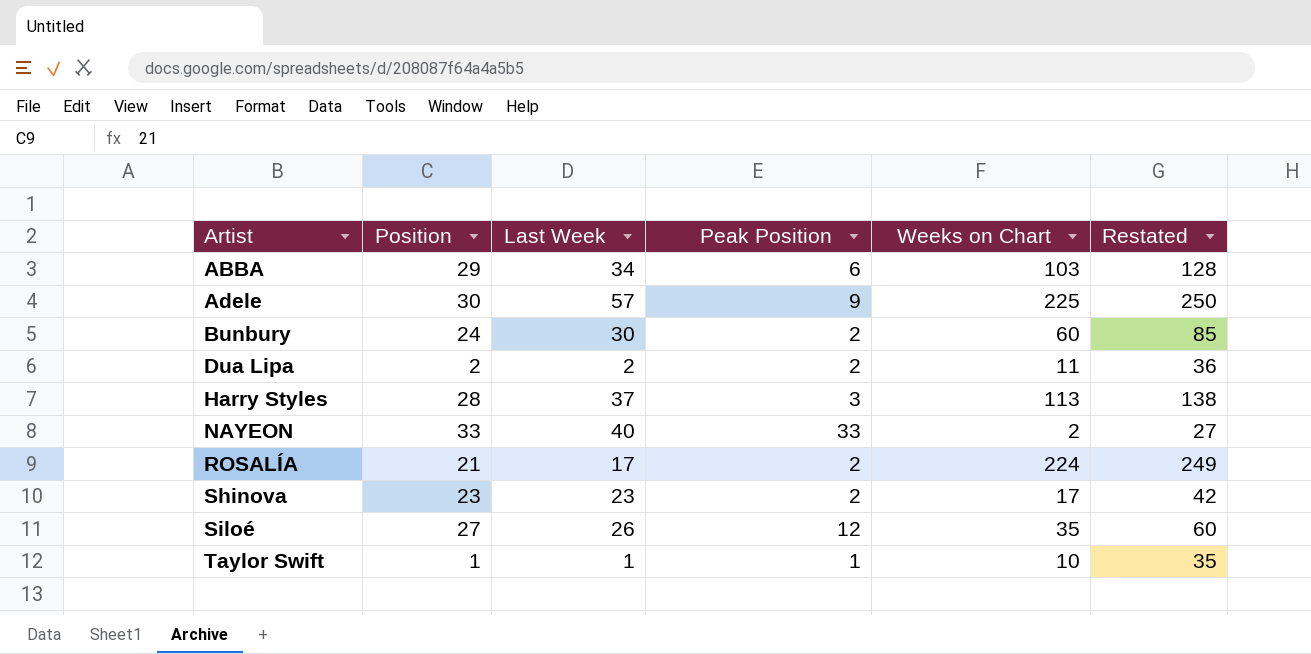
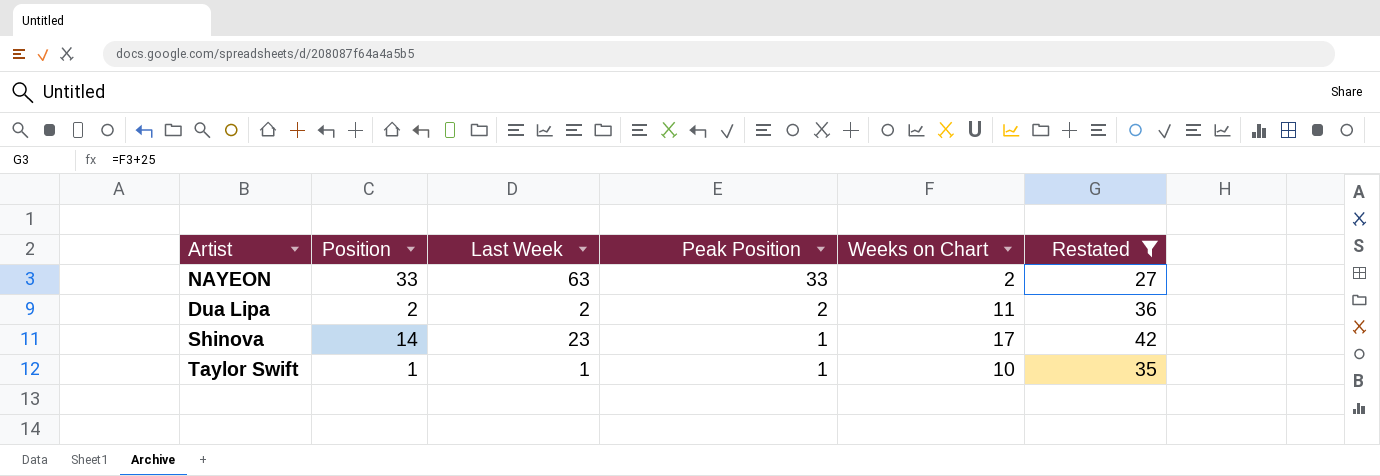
filter: none -> Restated <= 42
row order: Artist ascending -> Peak Position descending
NAYEON | Last Week: 40 -> 63
Shinova | Position: 23 -> 14
Shinova | Peak Position: 2 -> 1

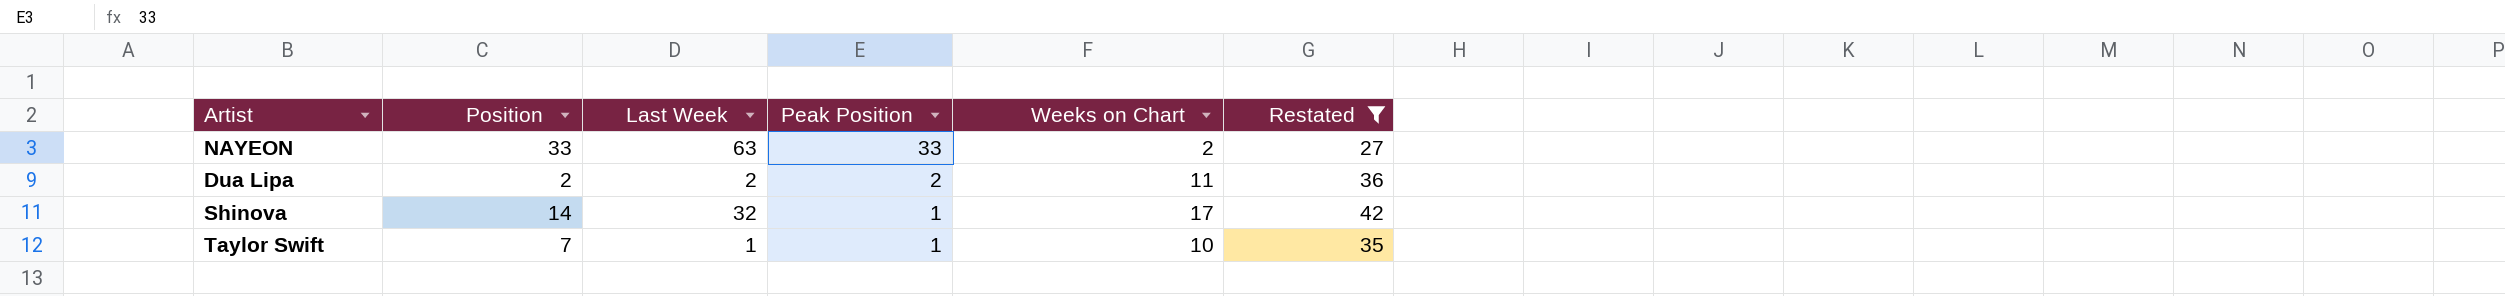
Shinova | Last Week: 23 -> 32
Taylor Swift | Position: 1 -> 7

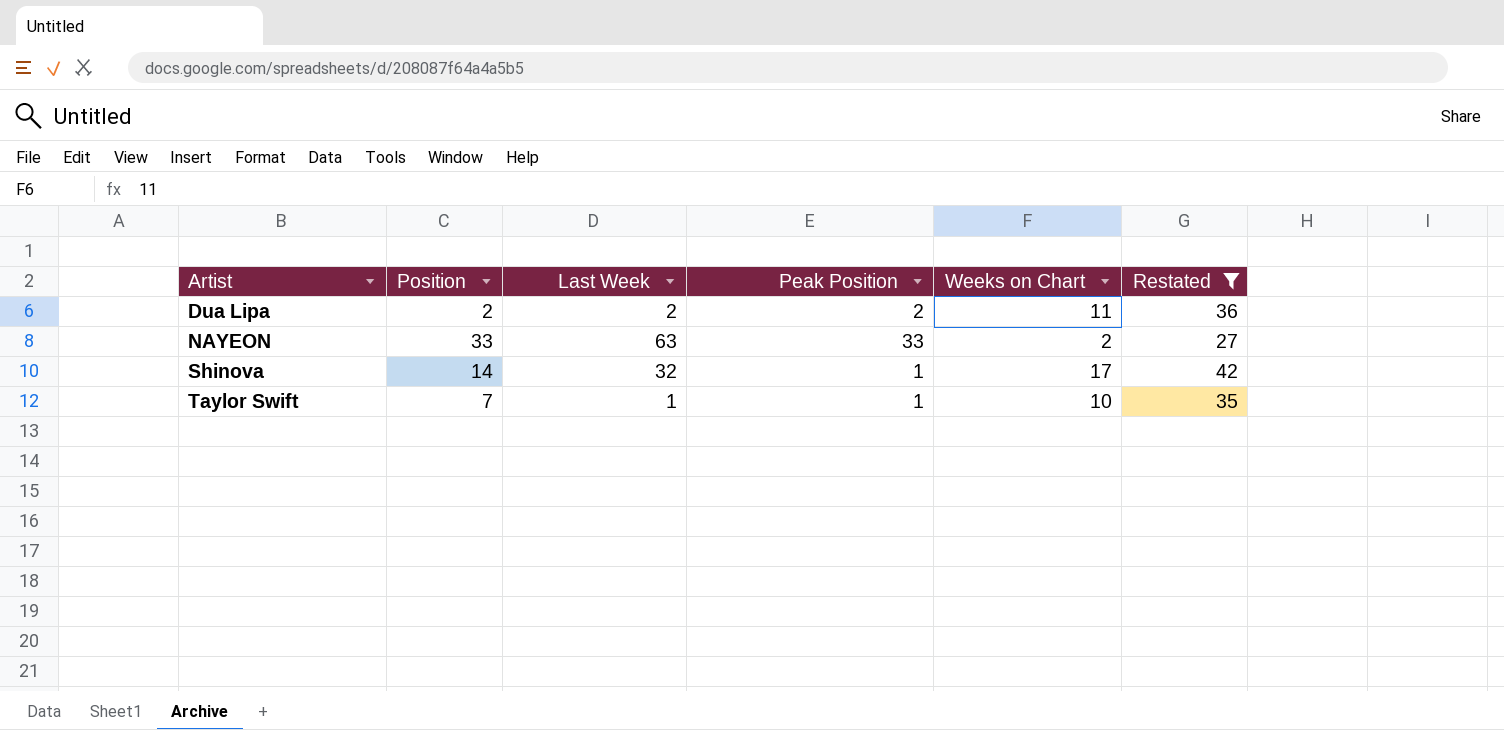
row order: Peak Position descending -> Artist ascending

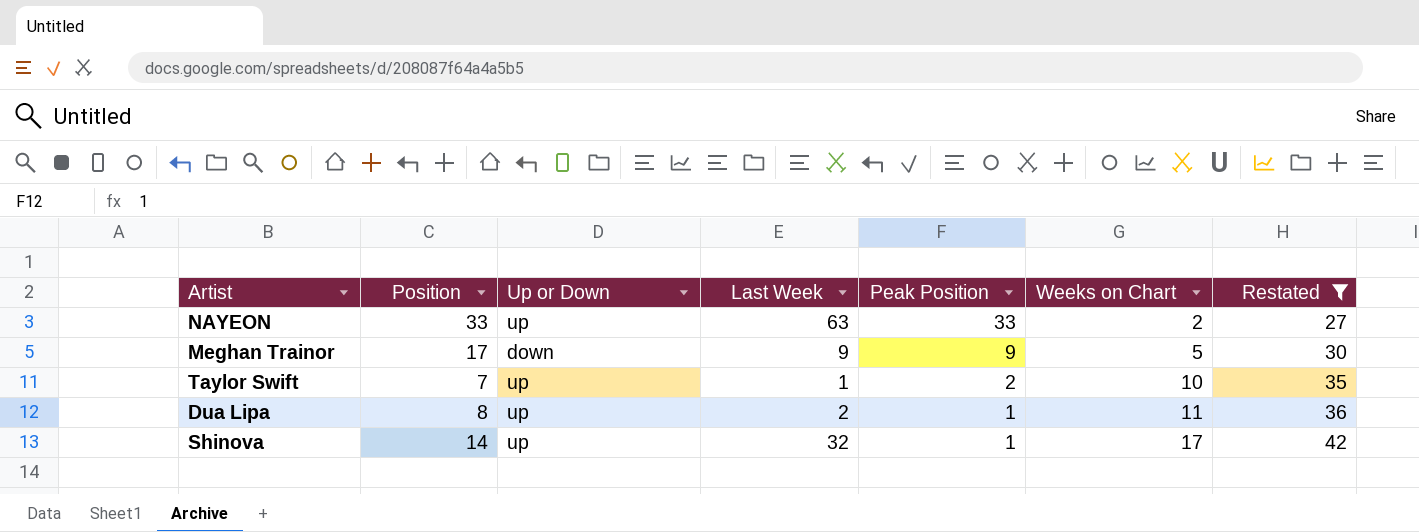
row order: Artist ascending -> Peak Position descending
column Up or Down | position: none -> 3
row Meghan Trainor: none -> 17 | down | 9 | 9 | 5 | 30
Taylor Swift | Peak Position: 1 -> 2
Dua Lipa | Position: 2 -> 8
Dua Lipa | Peak Position: 2 -> 1

